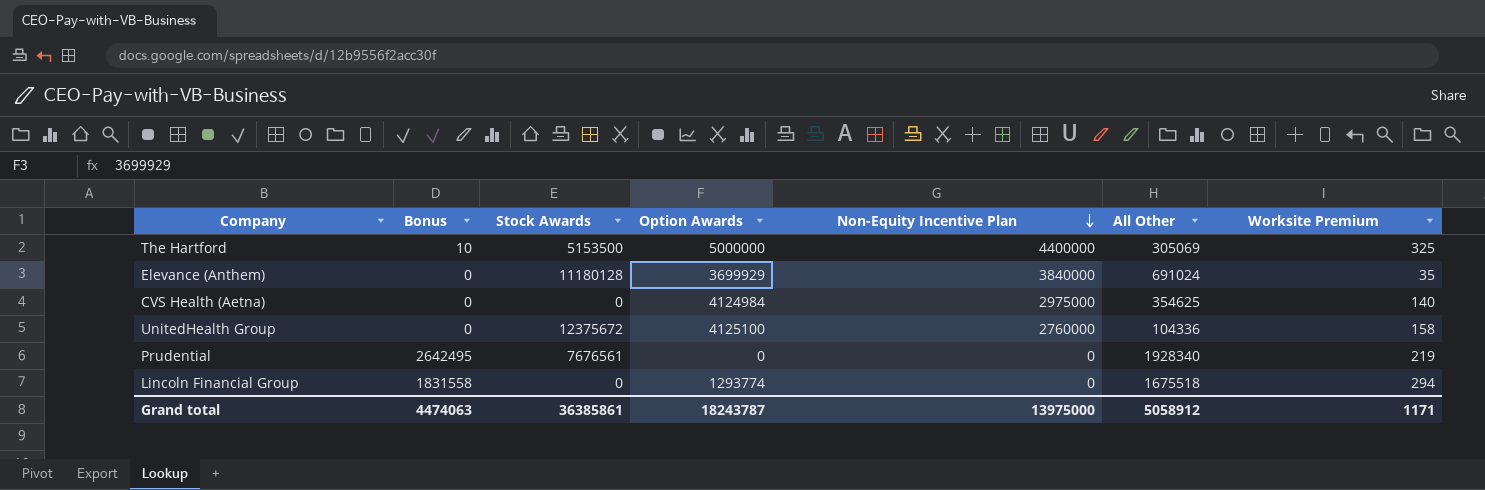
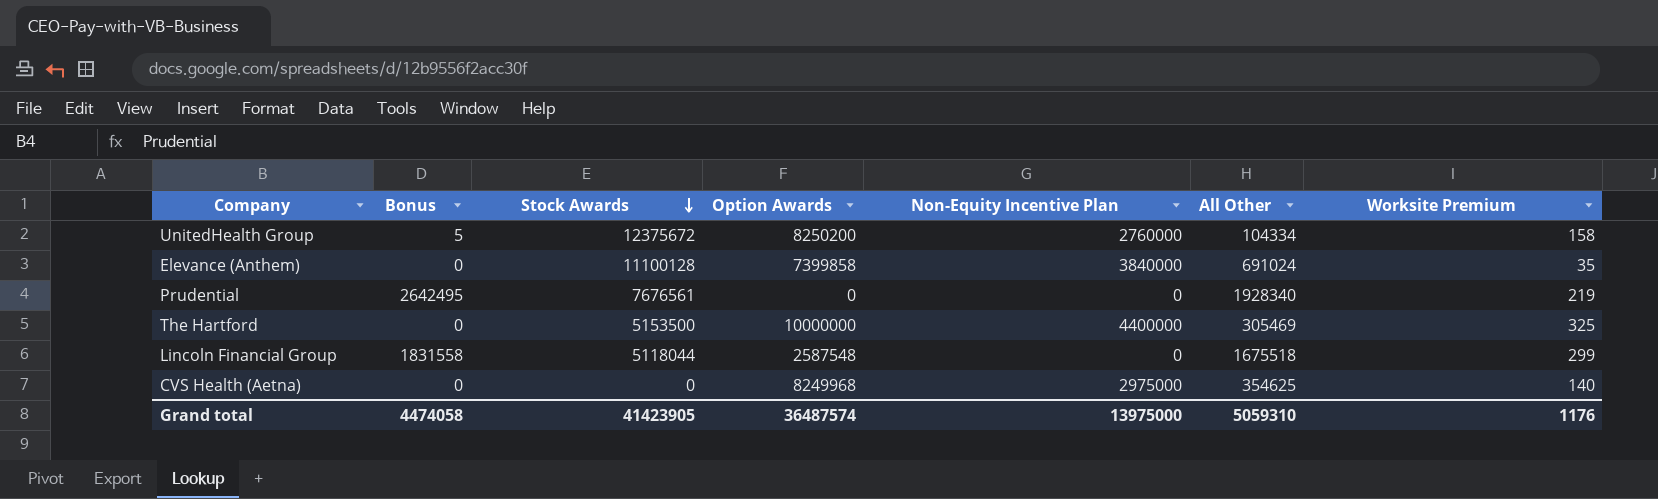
row order: Non-Equity Incentive Plan descending -> Stock Awards descending
UnitedHealth Group | Bonus: 0 -> 5
UnitedHealth Group | Option Awards: 4125100 -> 8250200
UnitedHealth Group | All Other: 104336 -> 104334
Elevance (Anthem) | Stock Awards: 11180128 -> 11100128
Elevance (Anthem) | Option Awards: 3699929 -> 7399858
The Hartford | Bonus: 10 -> 0
The Hartford | Option Awards: 5000000 -> 10000000
The Hartford | All Other: 305069 -> 305469
Lincoln Financial Group | Stock Awards: 0 -> 5118044
Lincoln Financial Group | Option Awards: 1293774 -> 2587548
Lincoln Financial Group | Worksite Premium: 294 -> 299
CVS Health (Aetna) | Option Awards: 4124984 -> 8249968
Grand total | Bonus: 4474063 -> 4474058
Grand total | Stock Awards: 36385861 -> 41423905
Grand total | Option Awards: 18243787 -> 36487574
Grand total | All Other: 5058912 -> 5059310
Grand total | Worksite Premium: 1171 -> 1176

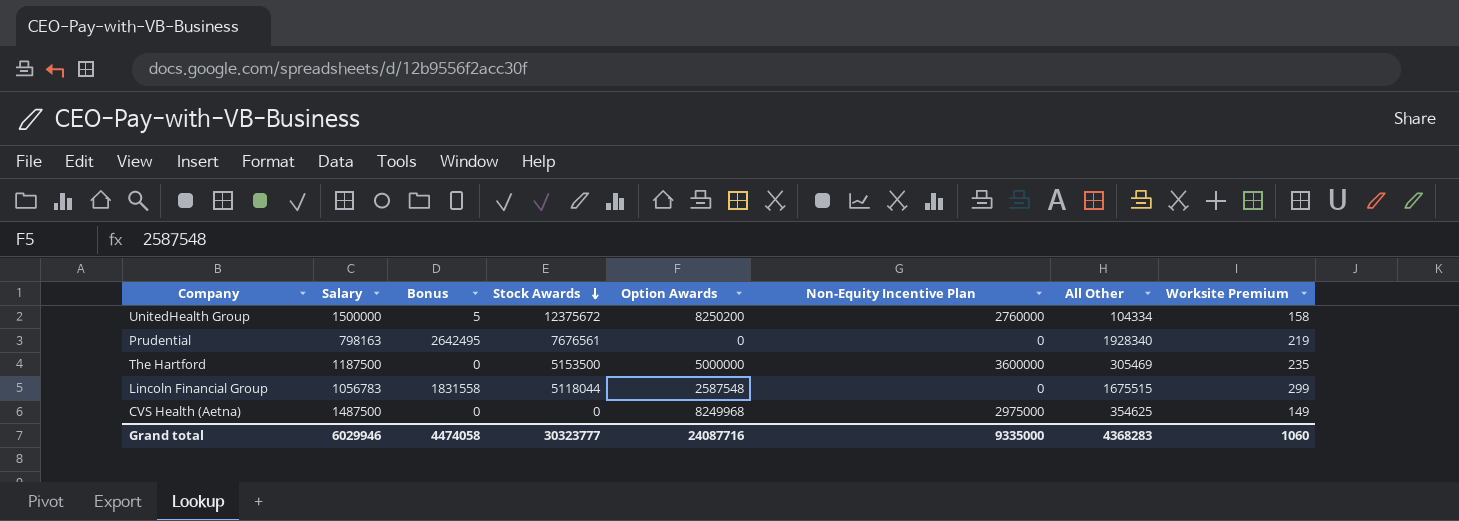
column Salary | position: none -> 2
row Elevance (Anthem): 0 | 11100128 | 7399858 | 3840000 | 691024 | 35 -> none
The Hartford | Option Awards: 10000000 -> 5000000
The Hartford | Non-Equity Incentive Plan: 4400000 -> 3600000
The Hartford | Worksite Premium: 325 -> 235
Lincoln Financial Group | All Other: 1675518 -> 1675515
CVS Health (Aetna) | Worksite Premium: 140 -> 149
Grand total | Stock Awards: 41423905 -> 30323777
Grand total | Option Awards: 36487574 -> 24087716
Grand total | Non-Equity Incentive Plan: 13975000 -> 9335000
Grand total | All Other: 5059310 -> 4368283
Grand total | Worksite Premium: 1176 -> 1060

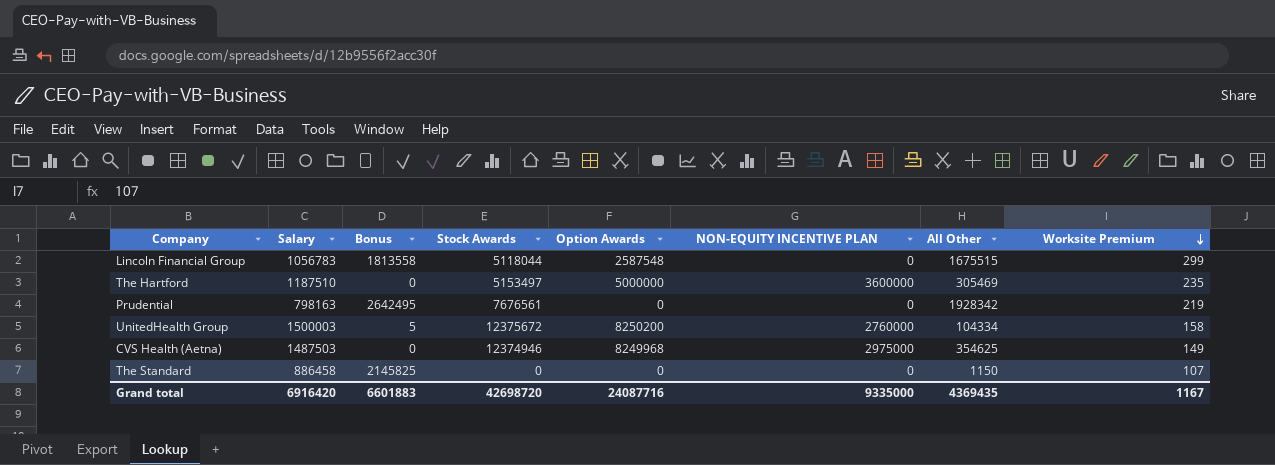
row order: Stock Awards descending -> Worksite Premium descending
column name: Non-Equity Incentive Plan -> NON-EQUITY INCENTIVE PLAN
Lincoln Financial Group | Bonus: 1831558 -> 1813558
The Hartford | Salary: 1187500 -> 1187510
The Hartford | Stock Awards: 5153500 -> 5153497
Prudential | All Other: 1928340 -> 1928342
UnitedHealth Group | Salary: 1500000 -> 1500003
CVS Health (Aetna) | Salary: 1487500 -> 1487503
CVS Health (Aetna) | Stock Awards: 0 -> 12374946
row The Standard: none -> 886458 | 2145825 | 0 | 0 | 0 | 1150 | 107
Grand total | Salary: 6029946 -> 6916420
Grand total | Bonus: 4474058 -> 6601883
Grand total | Stock Awards: 30323777 -> 42698720
Grand total | All Other: 4368283 -> 4369435
Grand total | Worksite Premium: 1060 -> 1167

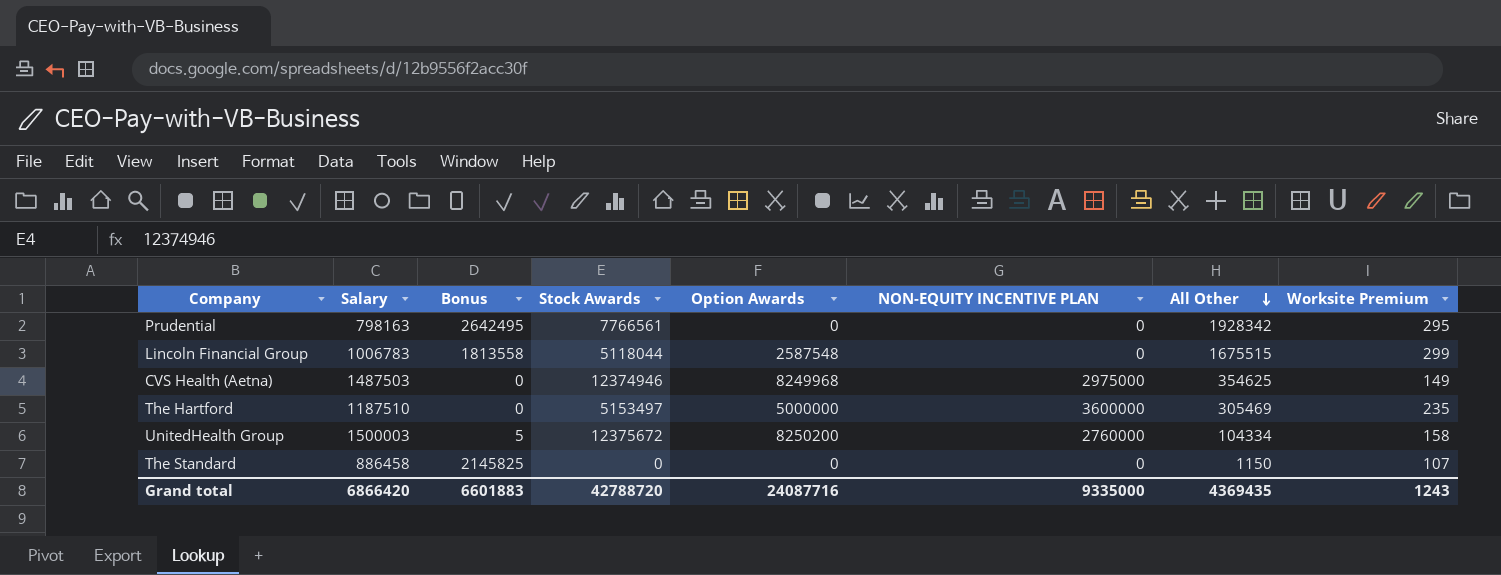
row order: Worksite Premium descending -> All Other descending
Prudential | Stock Awards: 7676561 -> 7766561
Prudential | Worksite Premium: 219 -> 295
Lincoln Financial Group | Salary: 1056783 -> 1006783
Grand total | Salary: 6916420 -> 6866420
Grand total | Stock Awards: 42698720 -> 42788720
Grand total | Worksite Premium: 1167 -> 1243

